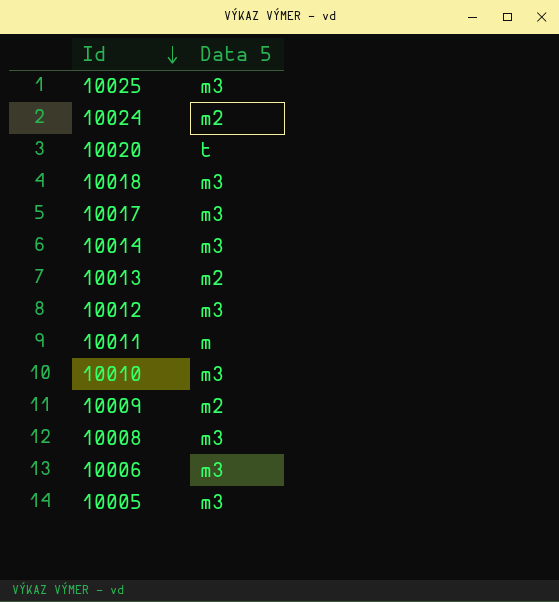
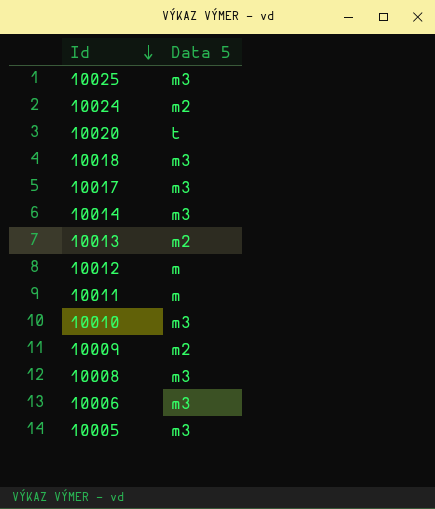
10012 | Data 5: m3 -> m

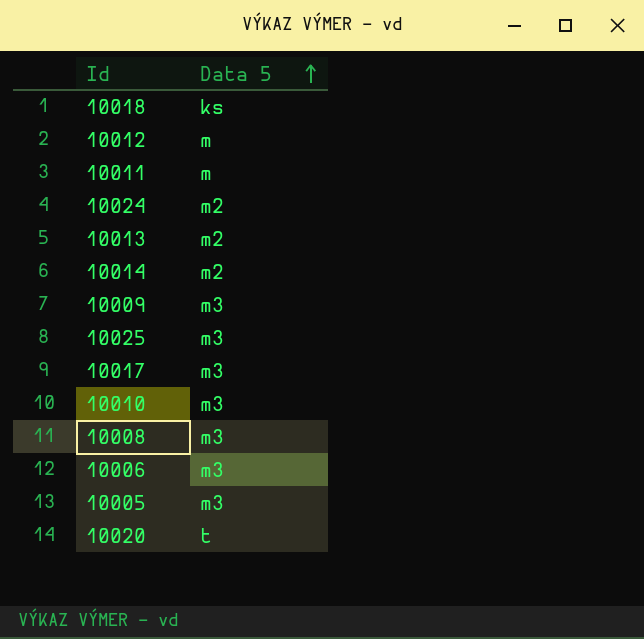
row order: Id descending -> Data 5 ascending
10018 | Data 5: m3 -> ks
10014 | Data 5: m3 -> m2
10009 | Data 5: m2 -> m3

